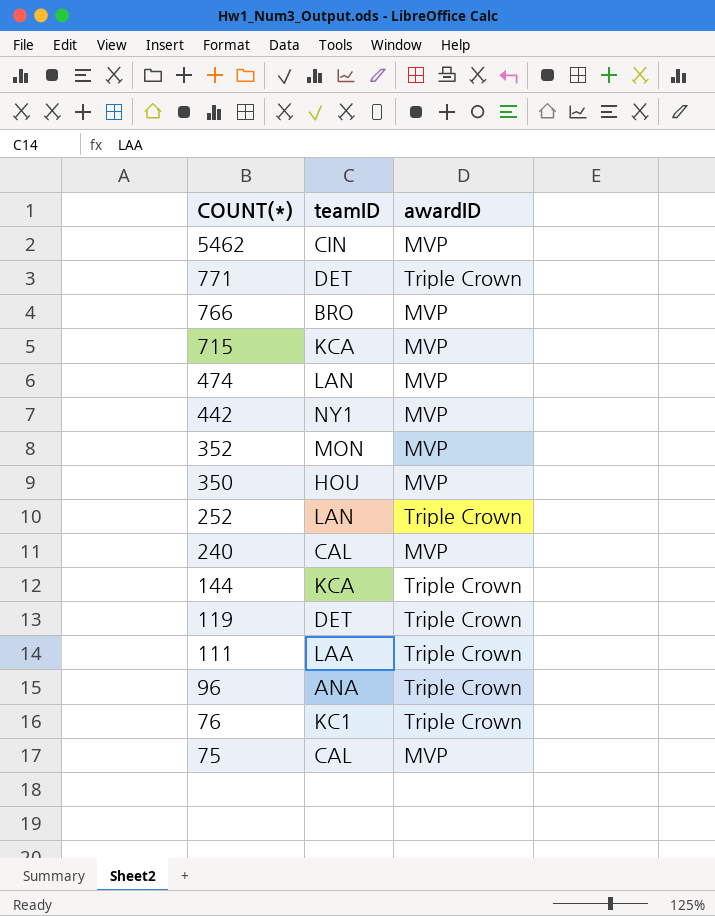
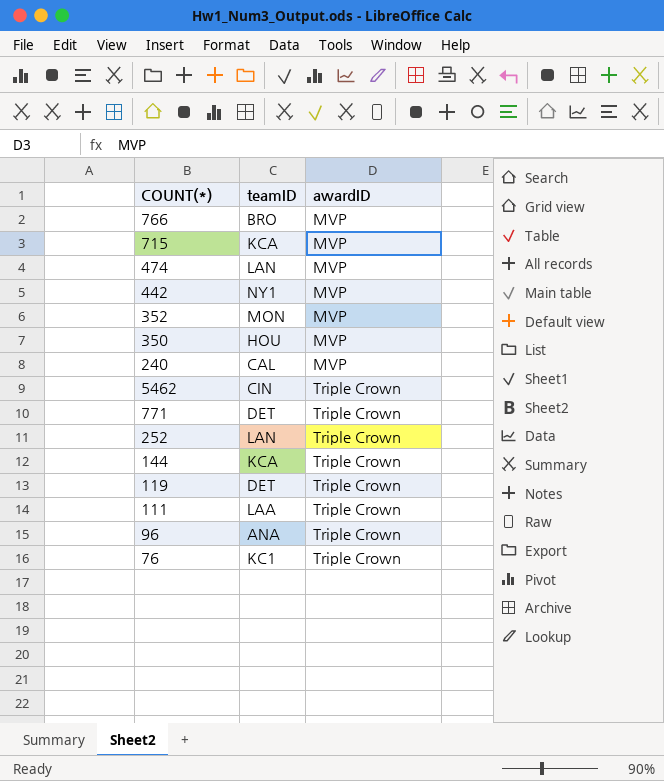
row order: COUNT(*) descending -> awardID ascending
row 75: CAL | MVP -> none
5462 | awardID: MVP -> Triple Crown

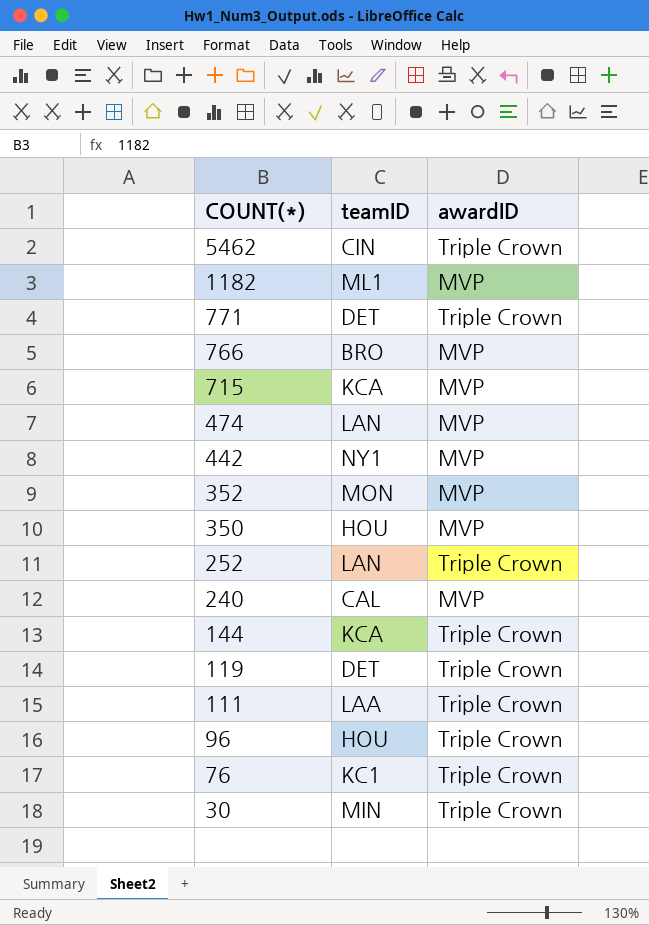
row order: awardID ascending -> COUNT(*) descending
row 1182: none -> ML1 | MVP
96 | teamID: ANA -> HOU
row 30: none -> MIN | Triple Crown

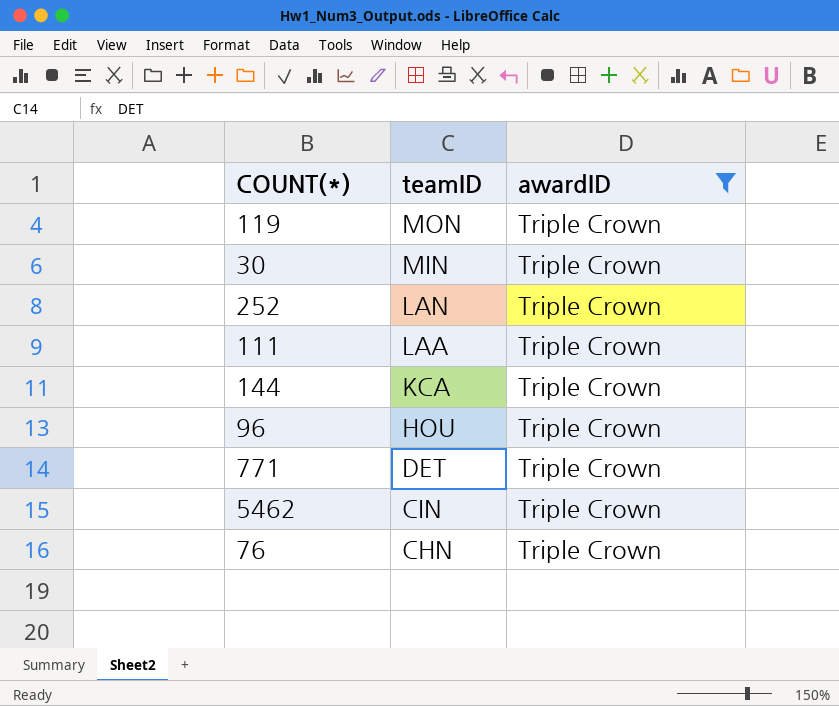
filter: none -> awardID = Triple Crown
row order: COUNT(*) descending -> teamID descending
119 | teamID: DET -> MON
76 | teamID: KC1 -> CHN

